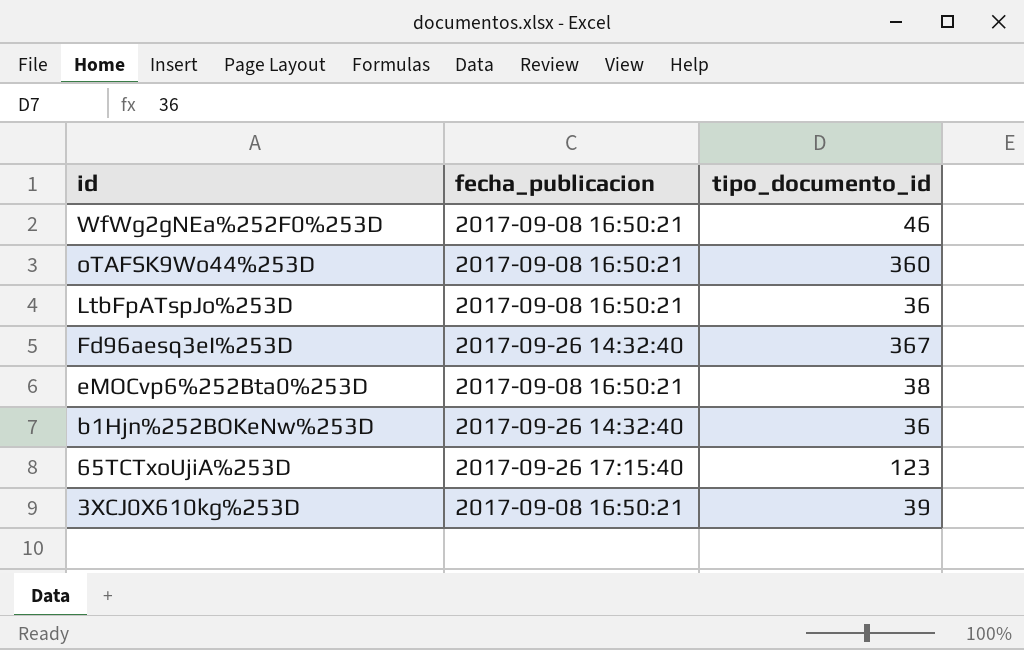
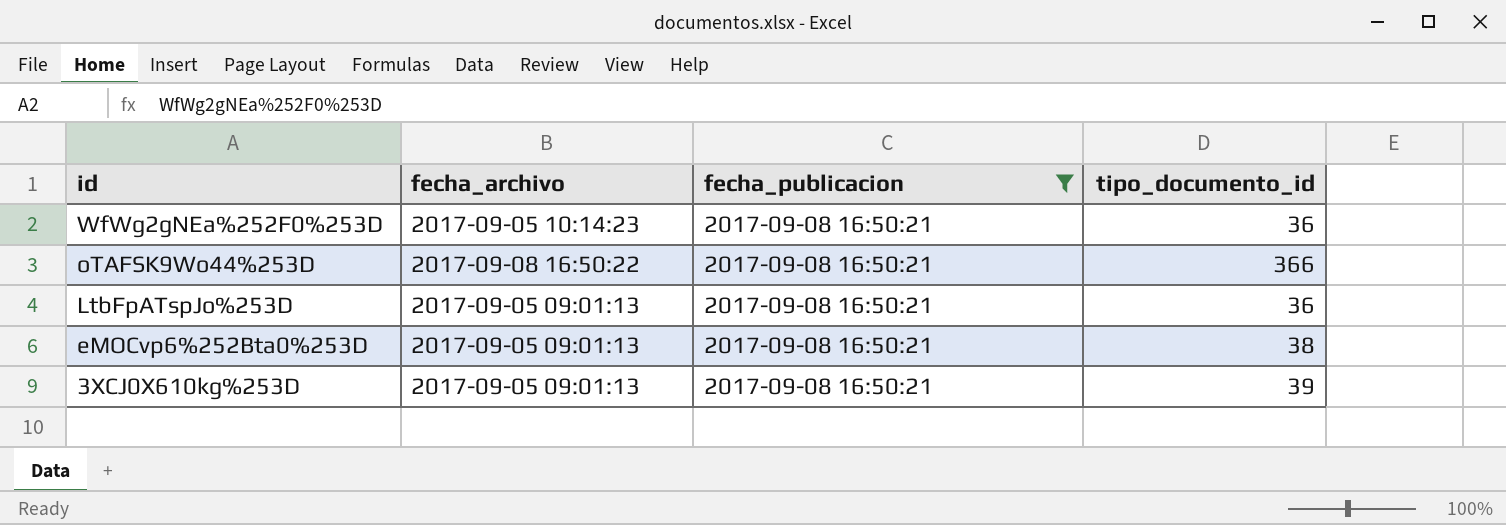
filter: none -> fecha_publicacion = 2017-09-08 16:50:21
column fecha_archivo | position: none -> 2
WfWg2gNEa%252F0%253D | tipo_documento_id: 46 -> 36
oTAFSK9Wo44%253D | tipo_documento_id: 360 -> 366

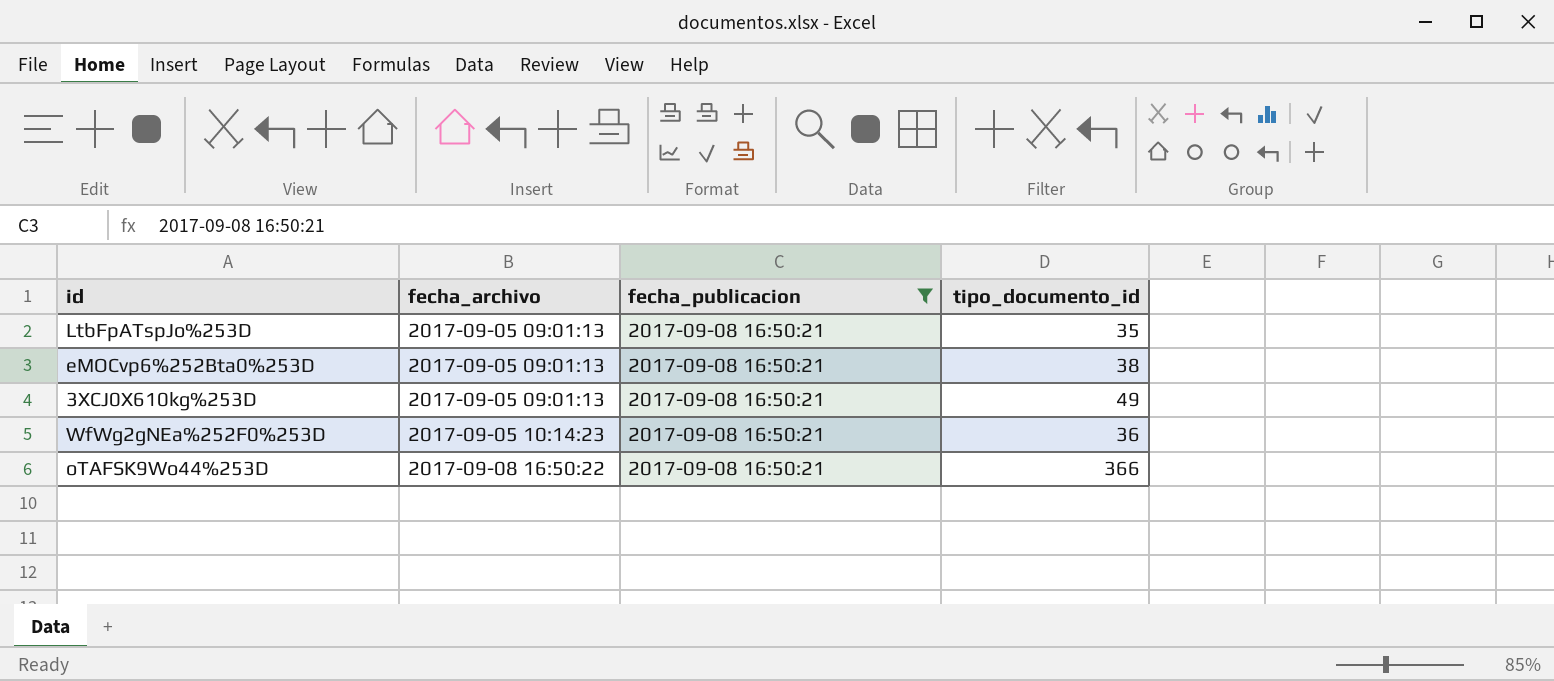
row order: id descending -> fecha_archivo ascending
LtbFpATspJo%253D | tipo_documento_id: 36 -> 35
3XCJ0X610kg%253D | tipo_documento_id: 39 -> 49

